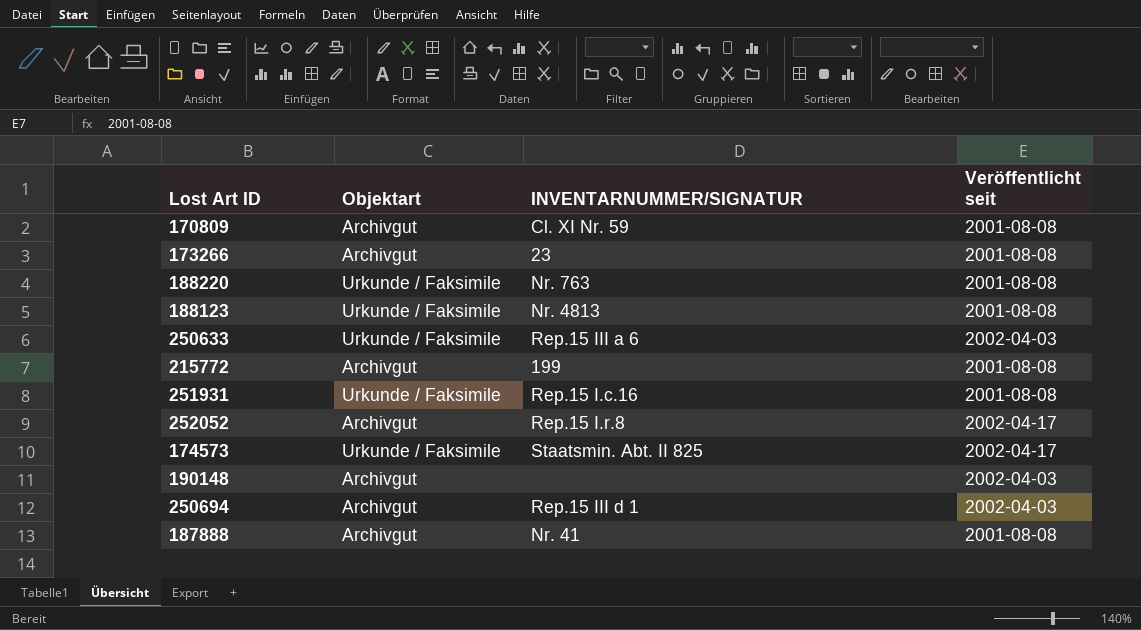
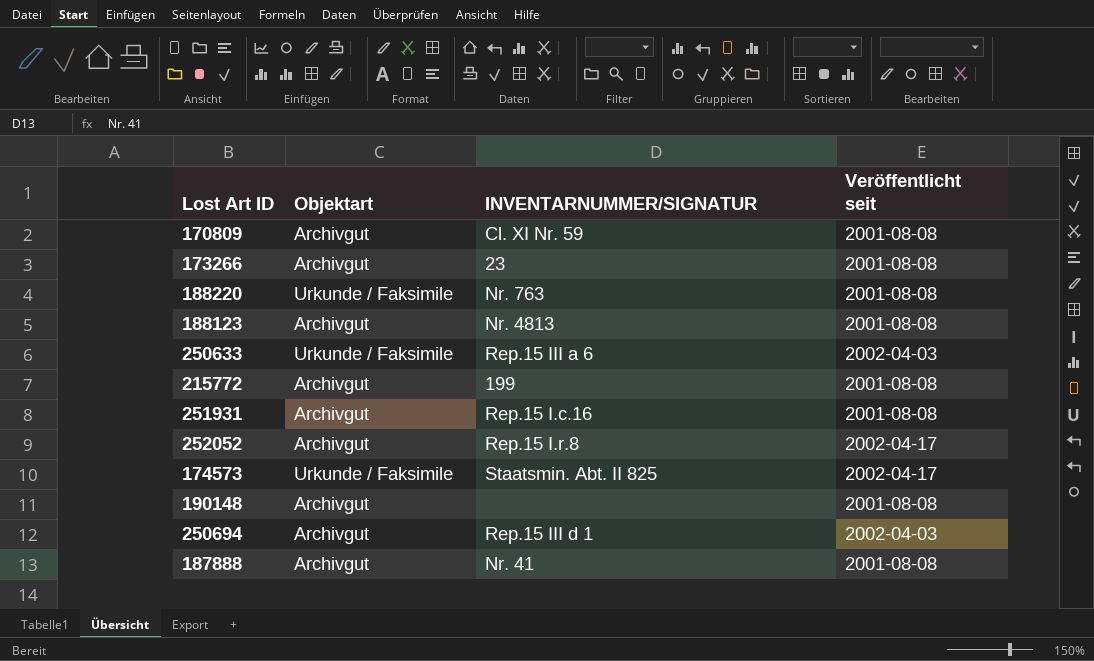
188123 | Objektart: Urkunde / Faksimile -> Archivgut
251931 | Objektart: Urkunde / Faksimile -> Archivgut
190148 | Veröffentlicht seit: 2002-04-03 -> 2001-08-08

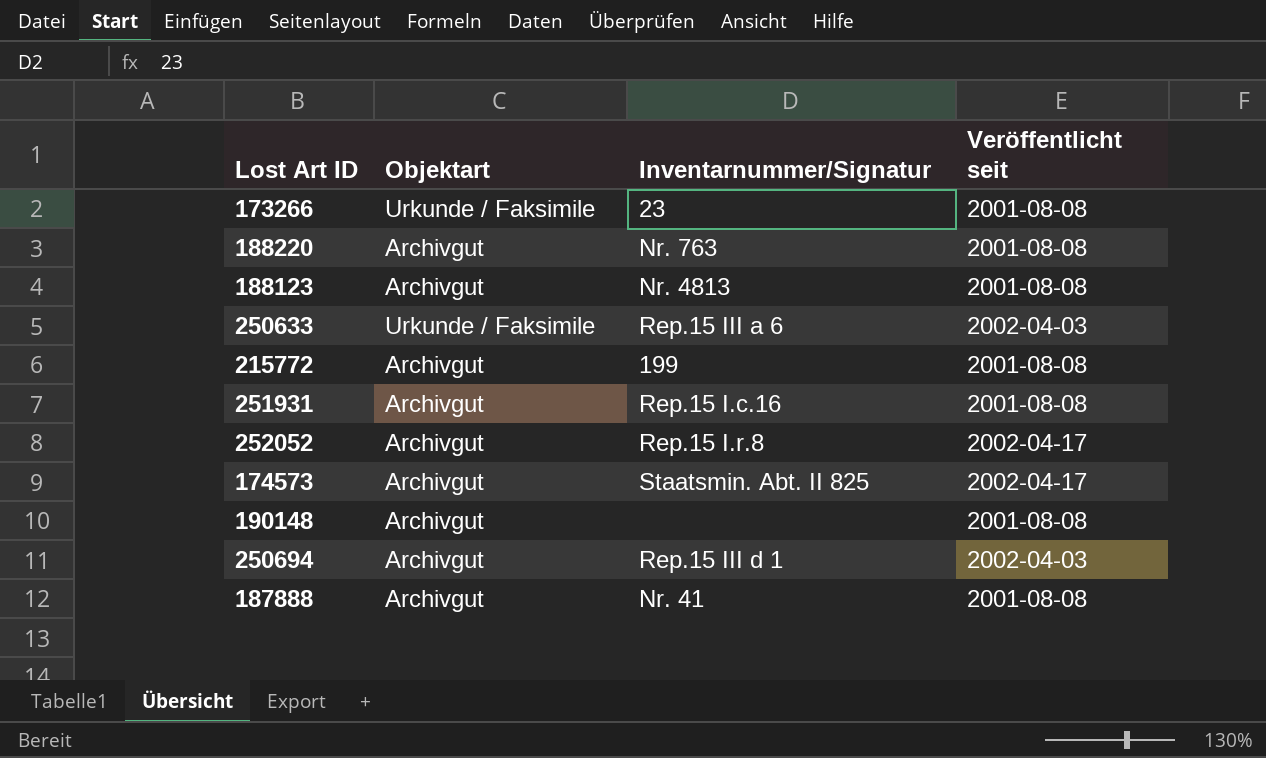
column name: INVENTARNUMMER/SIGNATUR -> Inventarnummer/Signatur
row 170809: Archivgut | Cl. XI Nr. 59 | 2001-08-08 -> none
173266 | Objektart: Archivgut -> Urkunde / Faksimile
188220 | Objektart: Urkunde / Faksimile -> Archivgut
174573 | Objektart: Urkunde / Faksimile -> Archivgut

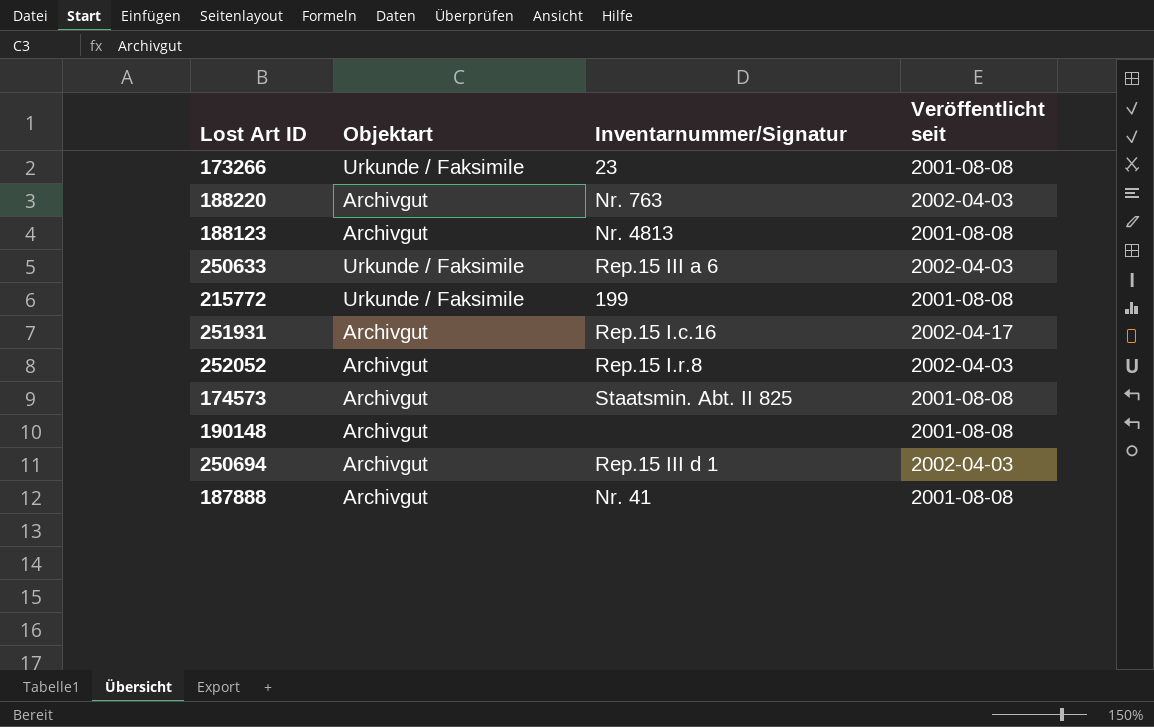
188220 | Veröffentlicht seit: 2001-08-08 -> 2002-04-03
215772 | Objektart: Archivgut -> Urkunde / Faksimile
251931 | Veröffentlicht seit: 2001-08-08 -> 2002-04-17
252052 | Veröffentlicht seit: 2002-04-17 -> 2002-04-03
174573 | Veröffentlicht seit: 2002-04-17 -> 2001-08-08

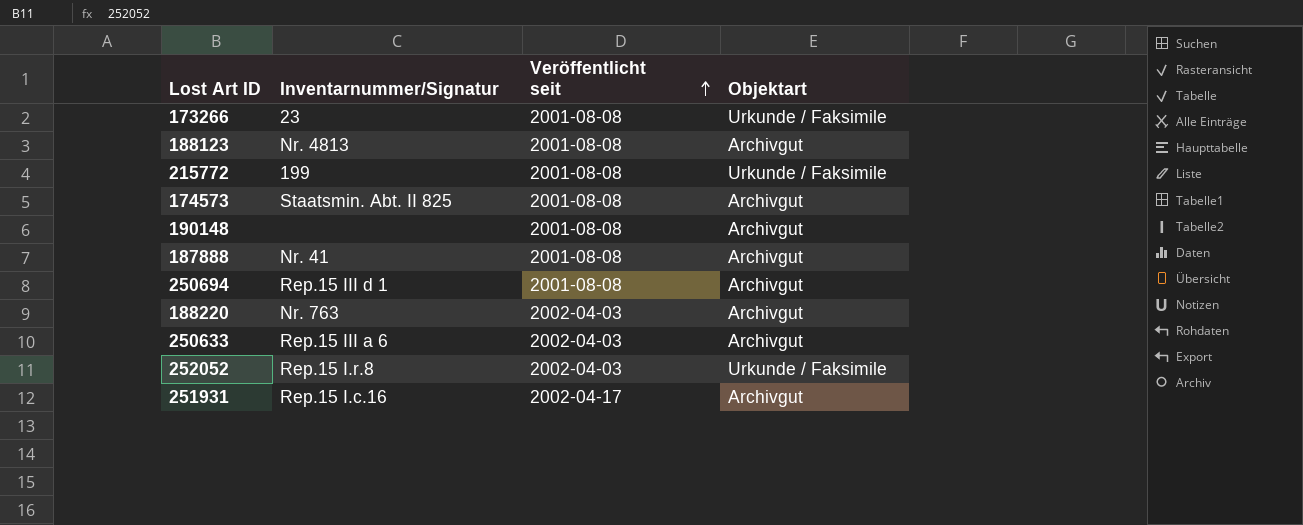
row order: none -> Veröffentlicht seit ascending
column Objektart | position: 2 -> 4
250694 | Veröffentlicht seit: 2002-04-03 -> 2001-08-08
250633 | Objektart: Urkunde / Faksimile -> Archivgut
252052 | Objektart: Archivgut -> Urkunde / Faksimile

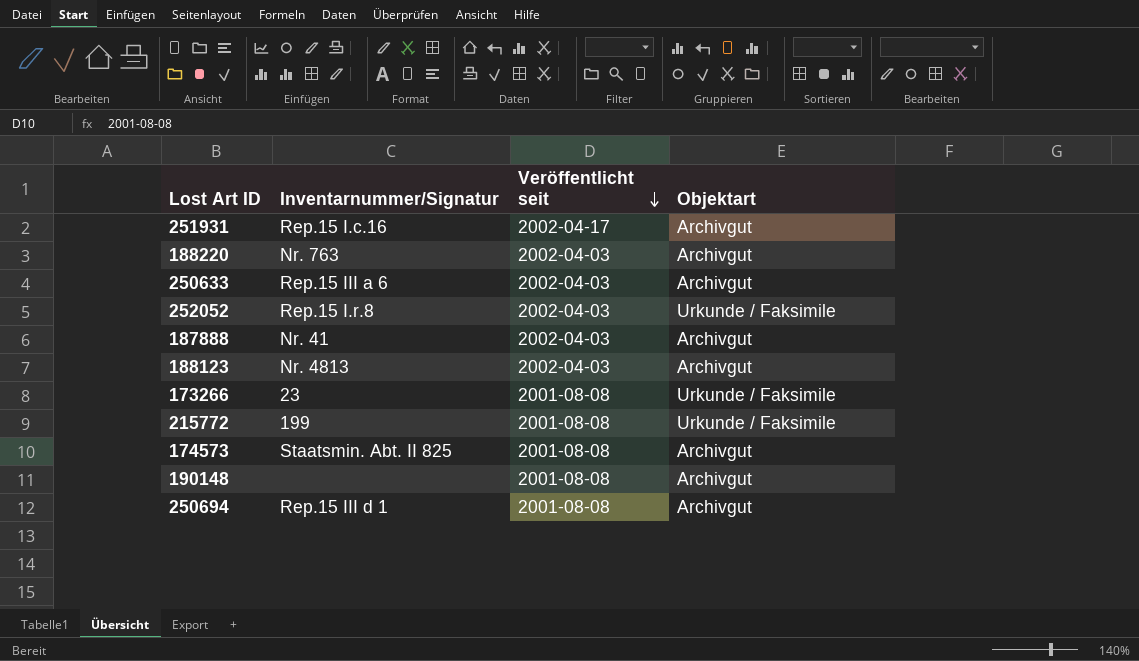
row order: Veröffentlicht seit ascending -> Veröffentlicht seit descending
187888 | Veröffentlicht seit: 2001-08-08 -> 2002-04-03
188123 | Veröffentlicht seit: 2001-08-08 -> 2002-04-03

